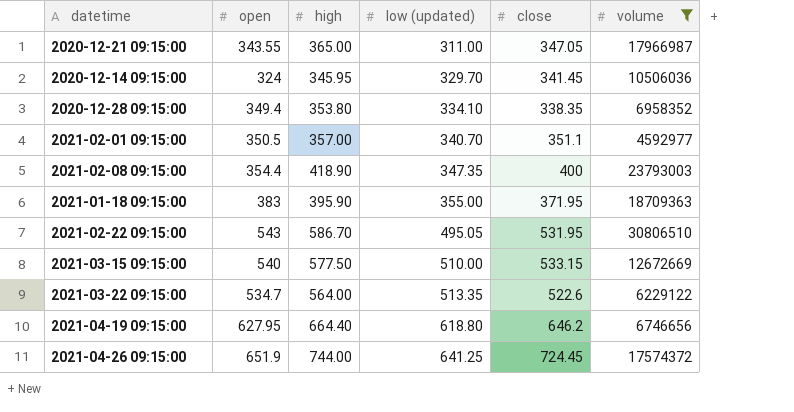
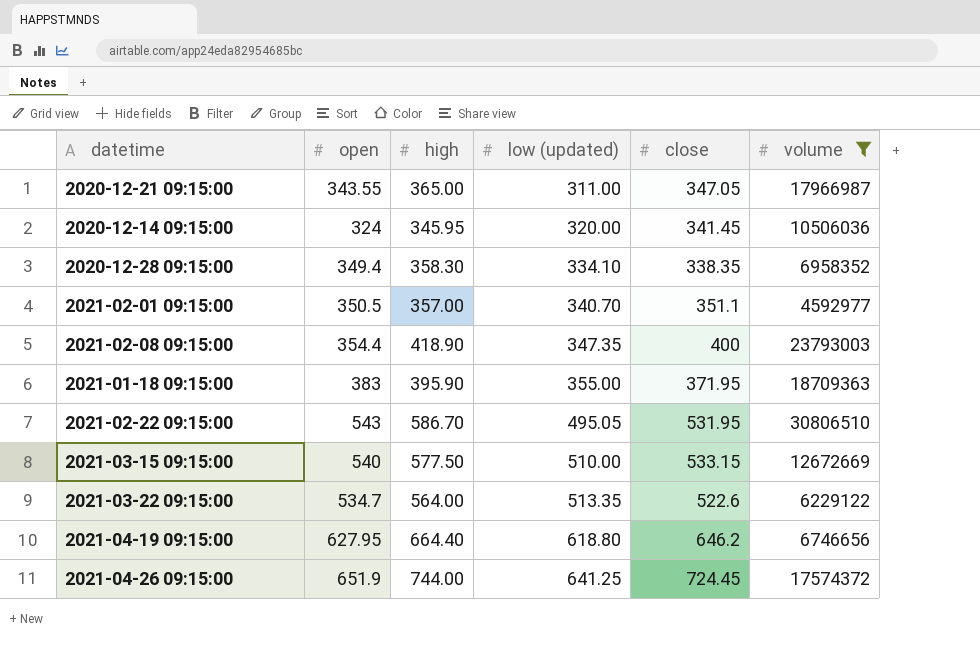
2020-12-14 09:15:00 | low (updated): 329.70 -> 320.00
2020-12-28 09:15:00 | high: 353.80 -> 358.30

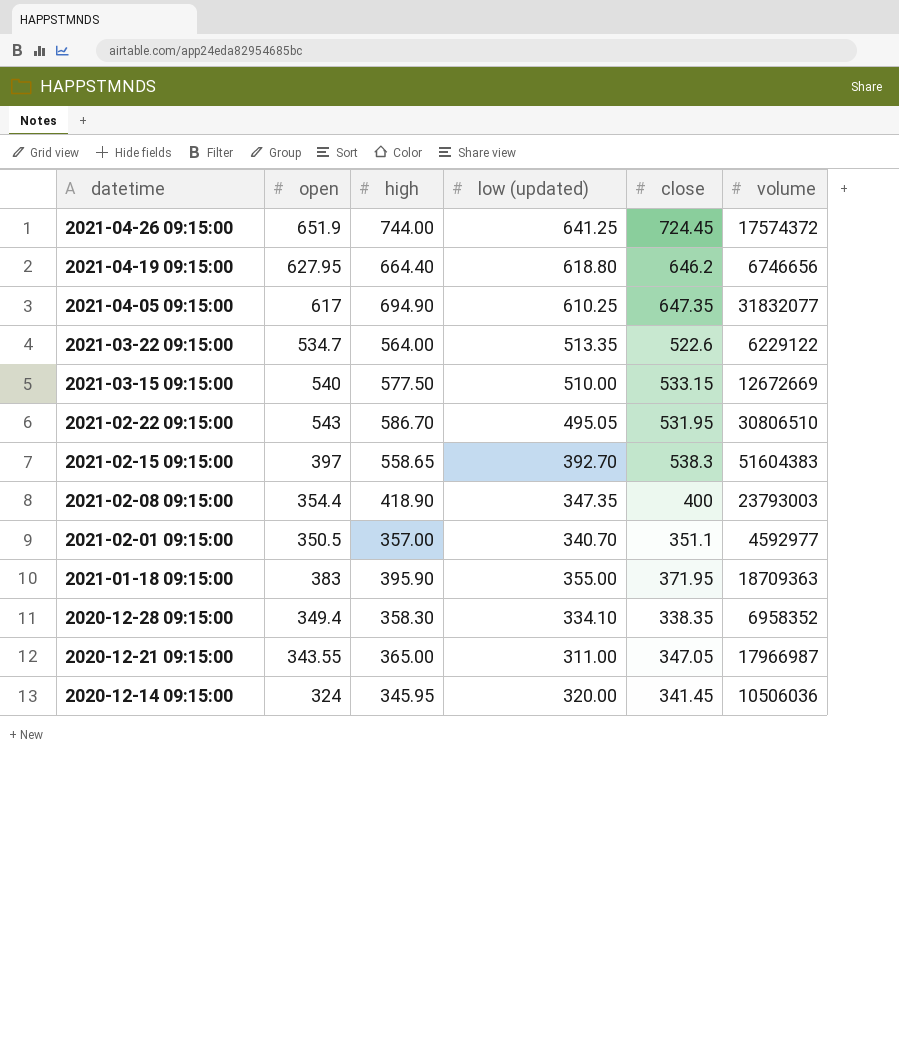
filter: volume <= 30806510 -> none
row order: low (updated) ascending -> datetime descending

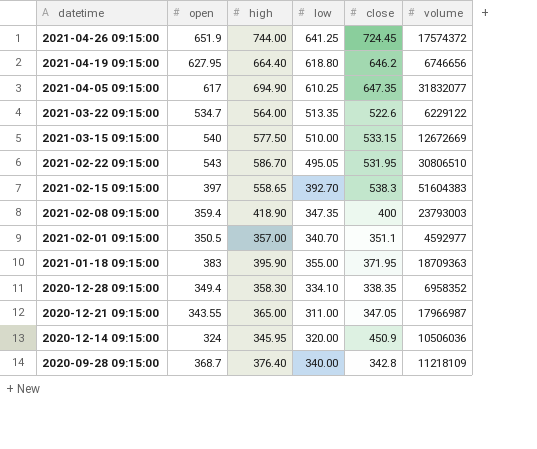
column name: low (updated) -> low
2021-02-08 09:15:00 | open: 354.4 -> 359.4
2020-12-14 09:15:00 | close: 341.45 -> 450.9
row 2020-09-28 09:15:00: none -> 368.7 | 376.40 | 340.00 | 342.8 | 11218109

